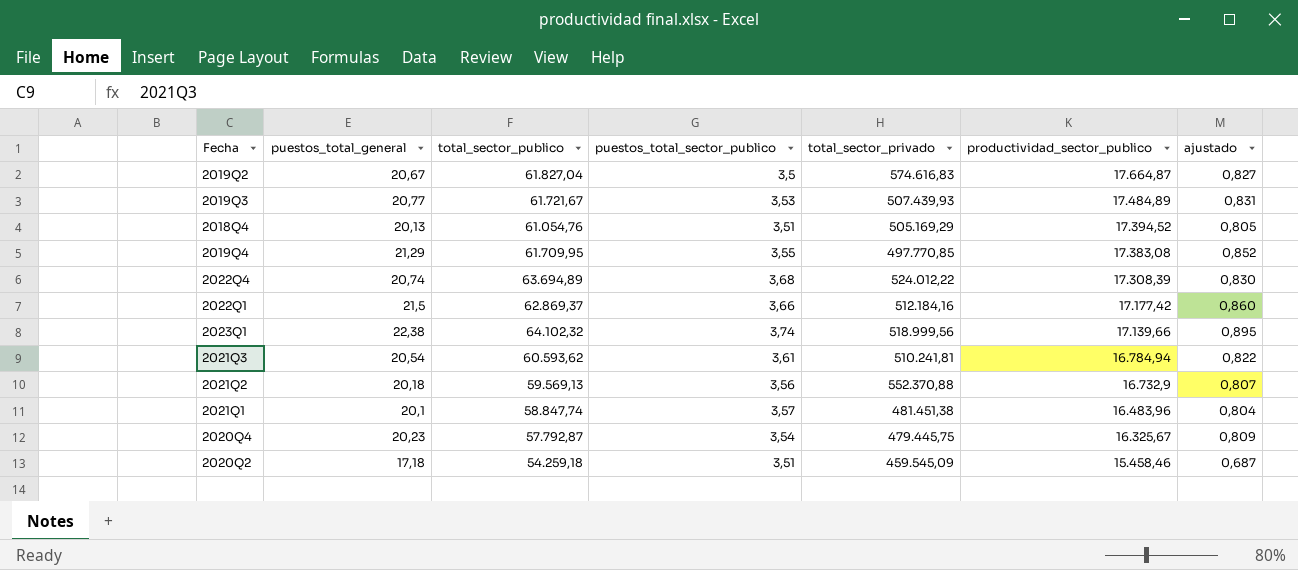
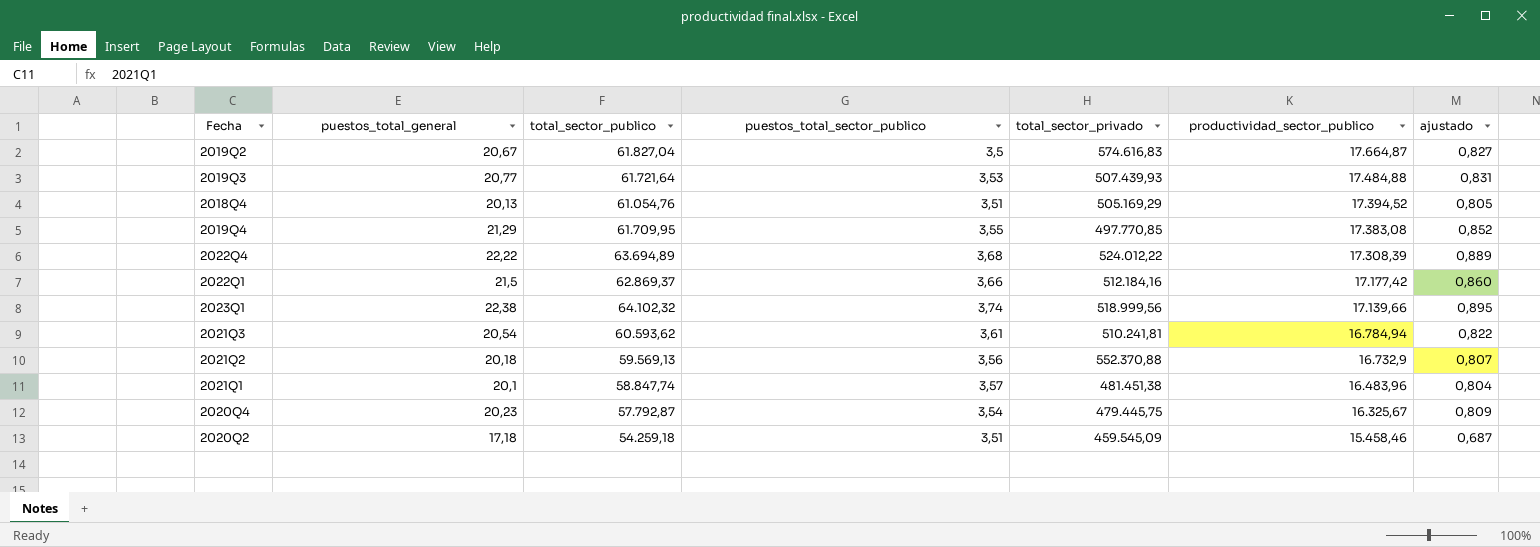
2019Q3 | total_sector_publico: 61.721,67 -> 61.721,64
2019Q3 | productividad_sector_publico: 17.484,89 -> 17.484,88
2022Q4 | puestos_total_general: 20,74 -> 22,22
2022Q4 | ajustado: 0,830 -> 0,889

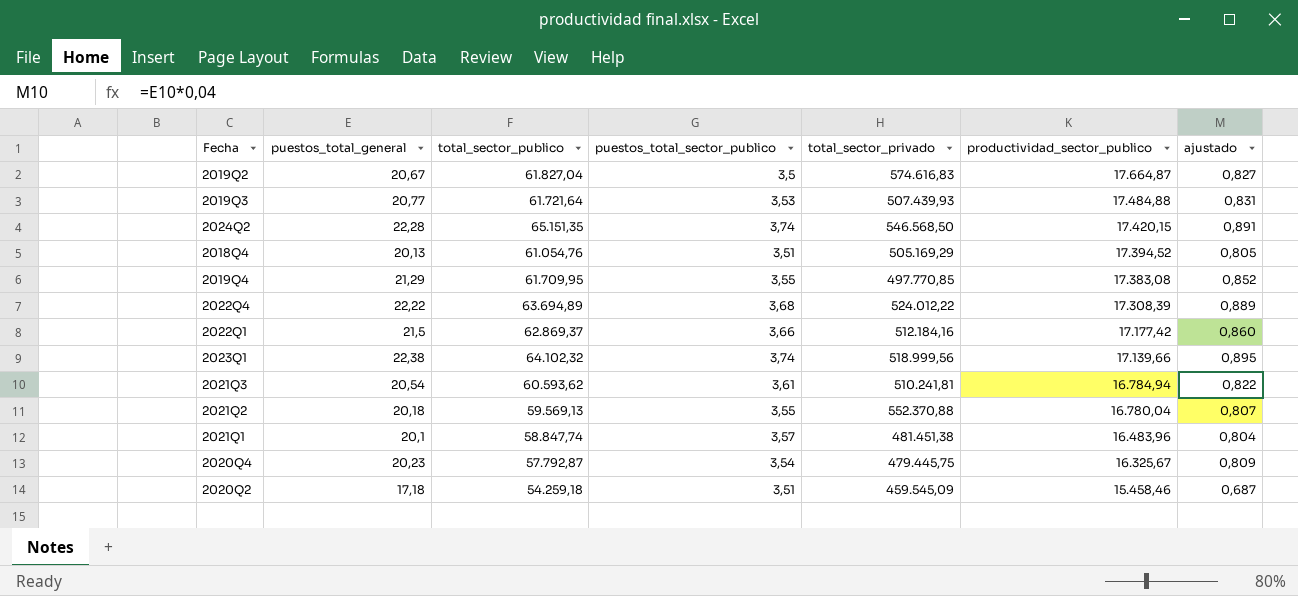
row 2024Q2: none -> 22,28 | 65.151,35 | 3,74 | 546.568,50 | 17.420,15 | 0,891
2021Q2 | puestos_total_sector_publico: 3,56 -> 3,55
2021Q2 | productividad_sector_publico: 16.732,9 -> 16.780,04

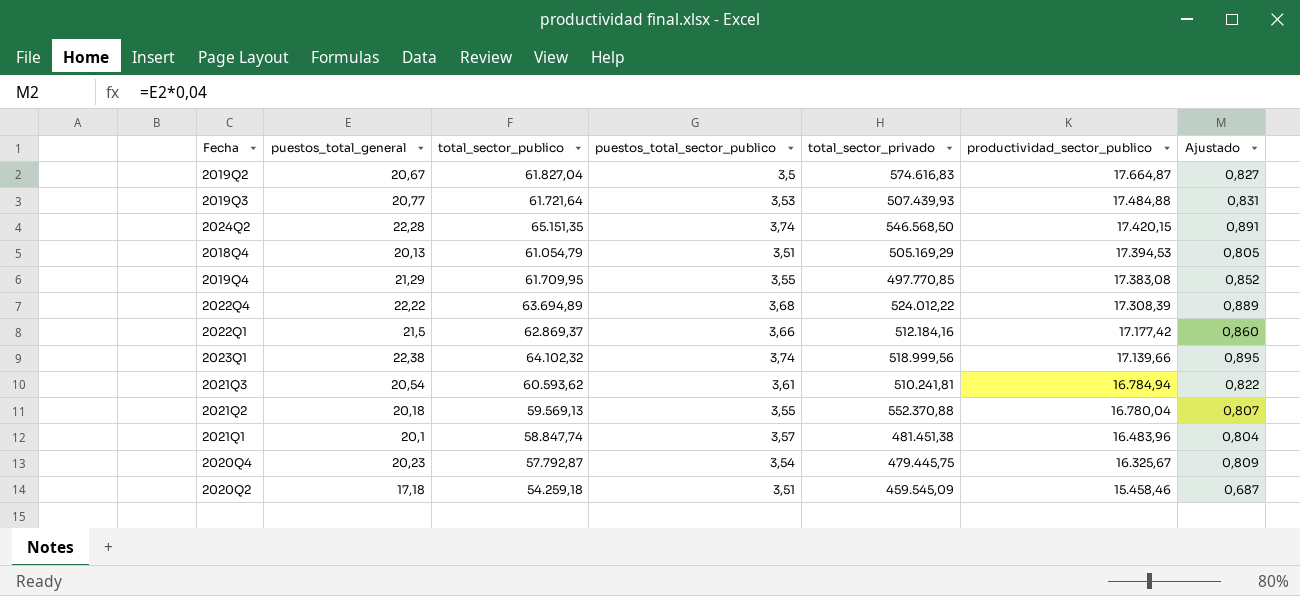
column name: ajustado -> Ajustado
2018Q4 | total_sector_publico: 61.054,76 -> 61.054,79
2018Q4 | productividad_sector_publico: 17.394,52 -> 17.394,53

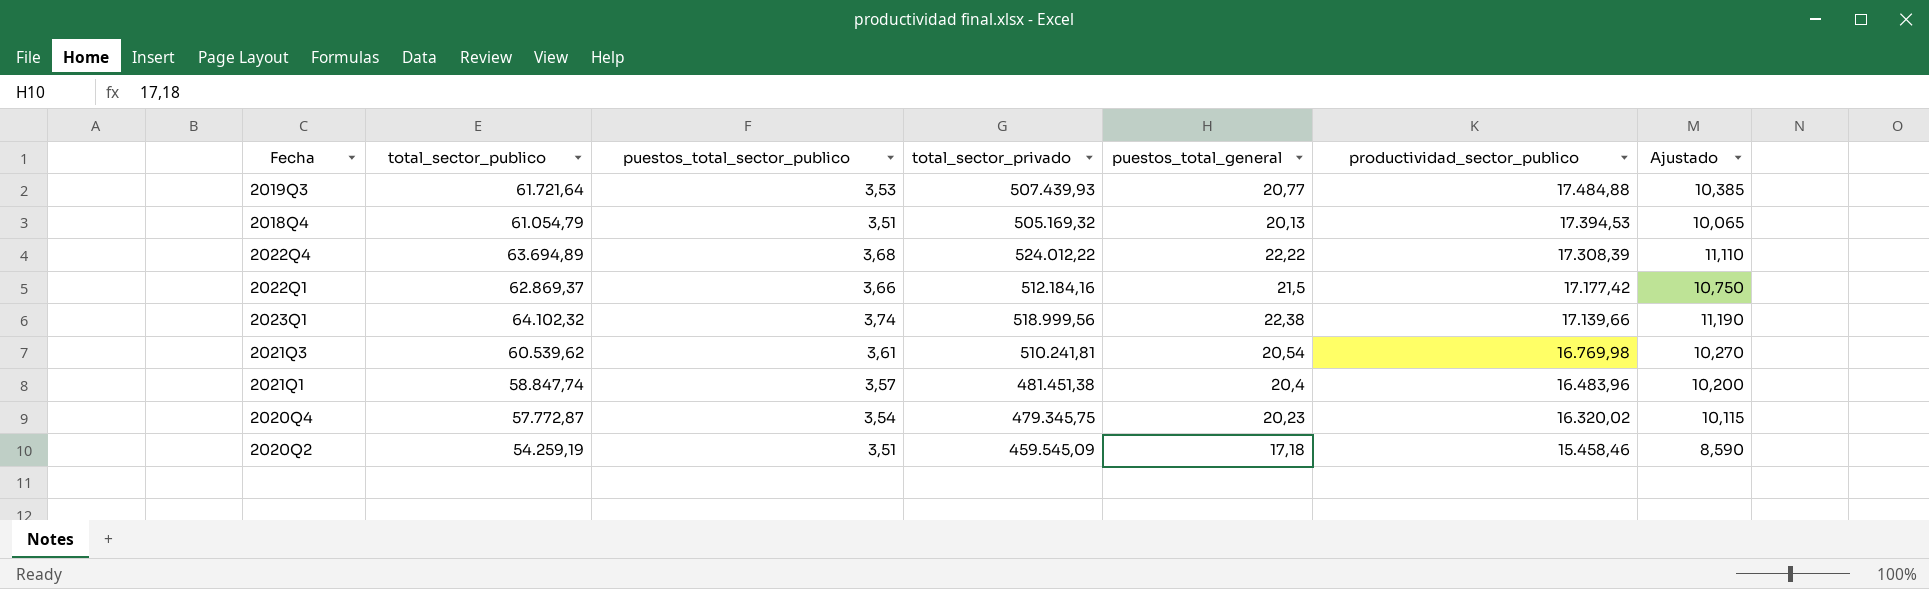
column puestos_total_general | position: 2 -> 5
column Ajustado | formula: [puestos_total_general] * 0,04 -> [puestos_total_general] * 0,5
row 2019Q2: 20,67 | 61.827,04 | 3,5 | 574.616,83 | 17.664,87 | 0,827 -> none
row 2024Q2: 22,28 | 65.151,35 | 3,74 | 546.568,50 | 17.420,15 | 0,891 -> none
row 2019Q4: 21,29 | 61.709,95 | 3,55 | 497.770,85 | 17.383,08 | 0,852 -> none
row 2021Q2: 20,18 | 59.569,13 | 3,55 | 552.370,88 | 16.780,04 | 0,807 -> none
2018Q4 | total_sector_privado: 505.169,29 -> 505.169,32
2021Q3 | total_sector_publico: 60.593,62 -> 60.539,62
2021Q3 | productividad_sector_publico: 16.784,94 -> 16.769,98
2021Q1 | puestos_total_general: 20,1 -> 20,4
2020Q4 | total_sector_publico: 57.792,87 -> 57.772,87
2020Q4 | total_sector_privado: 479.445,75 -> 479.345,75
2020Q4 | productividad_sector_publico: 16.325,67 -> 16.320,02
2020Q2 | total_sector_publico: 54.259,18 -> 54.259,19

